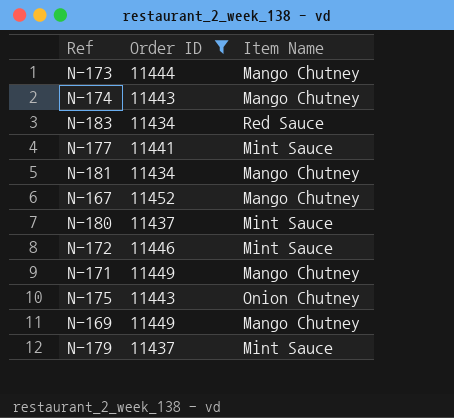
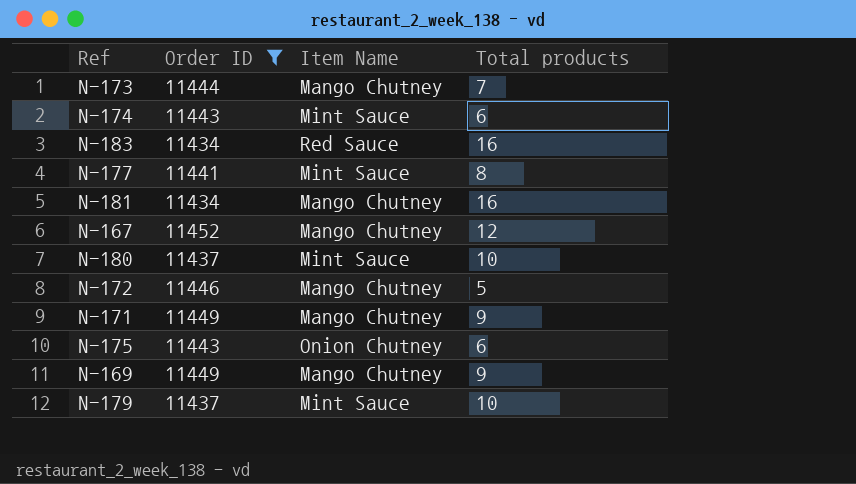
column Total products | position: none -> 4
N-174 | Item Name: Mango Chutney -> Mint Sauce
N-172 | Item Name: Mint Sauce -> Mango Chutney

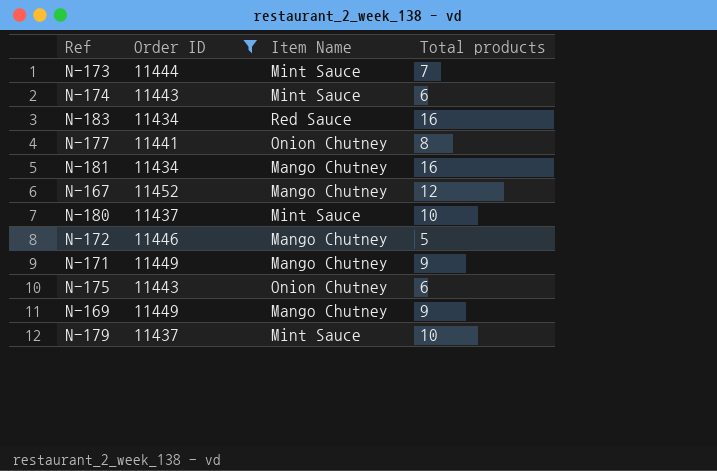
N-173 | Item Name: Mango Chutney -> Mint Sauce
N-177 | Item Name: Mint Sauce -> Onion Chutney

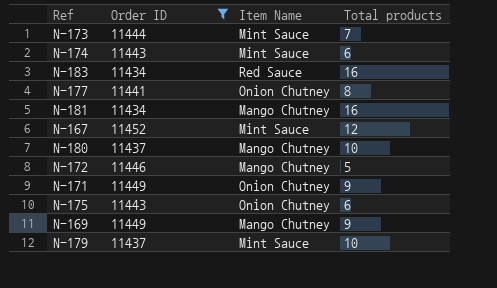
N-167 | Item Name: Mango Chutney -> Mint Sauce
N-180 | Item Name: Mint Sauce -> Mango Chutney
N-171 | Item Name: Mango Chutney -> Onion Chutney

